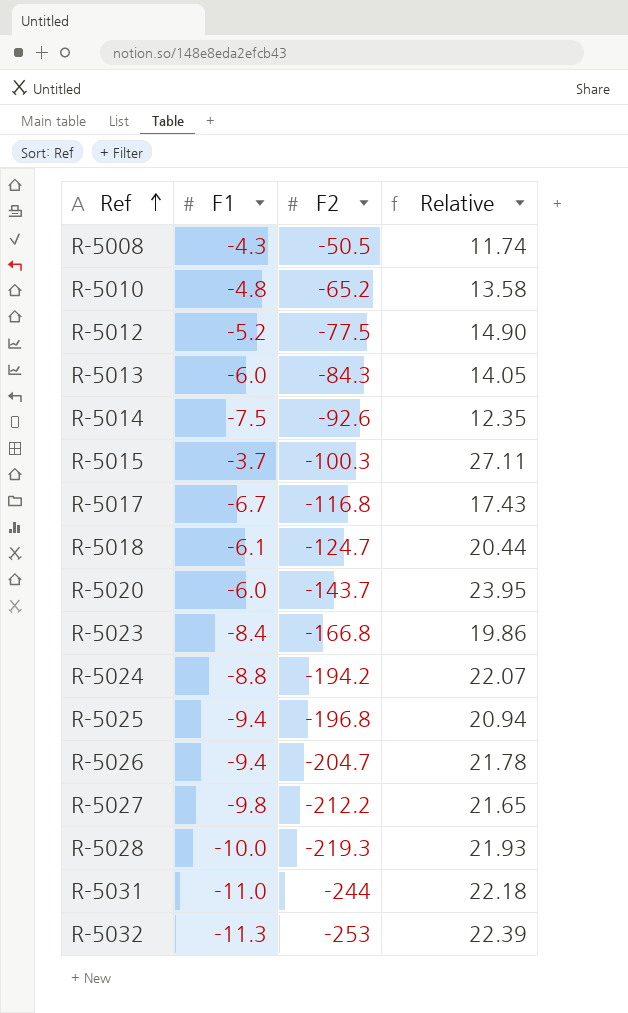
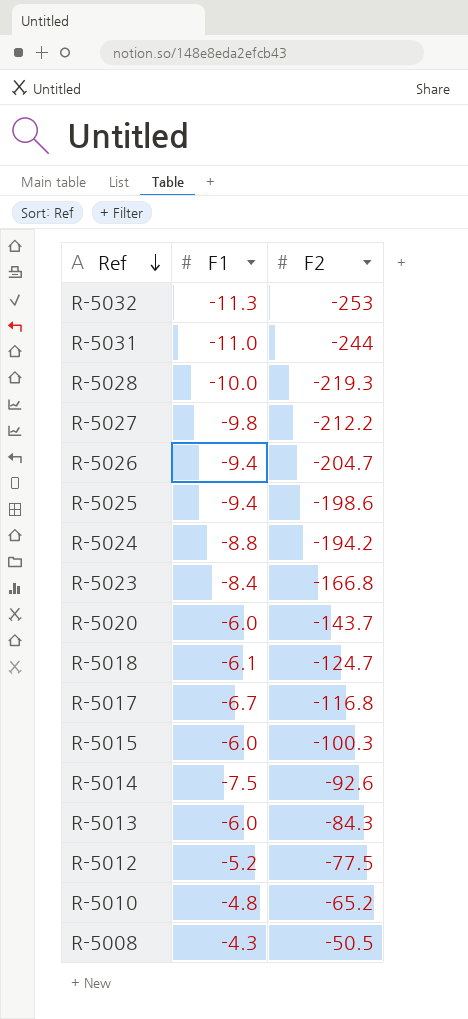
row order: Ref ascending -> Ref descending
column Relative | formula: [F2] / [F1] -> none
R-5025 | F2: -196.8 -> -198.6
R-5015 | F1: -3.7 -> -6.0

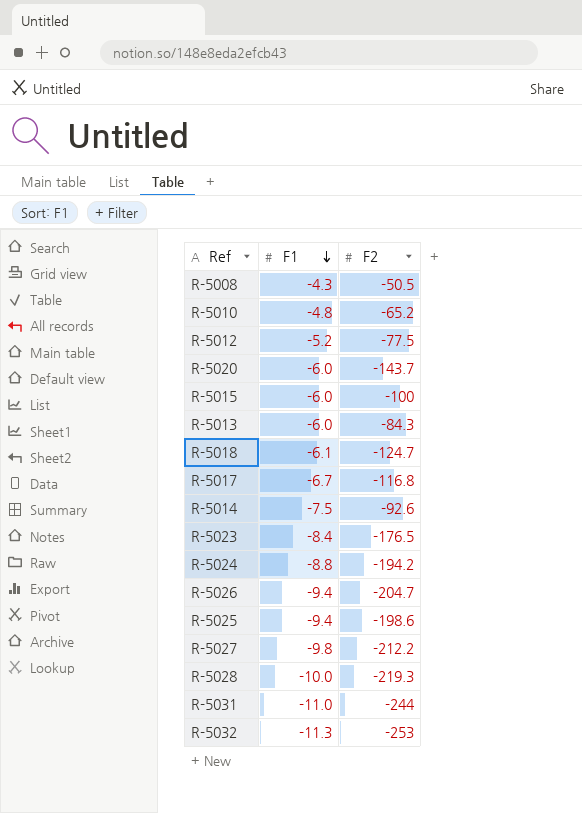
row order: Ref descending -> F1 descending
R-5015 | F2: -100.3 -> -100
R-5023 | F2: -166.8 -> -176.5

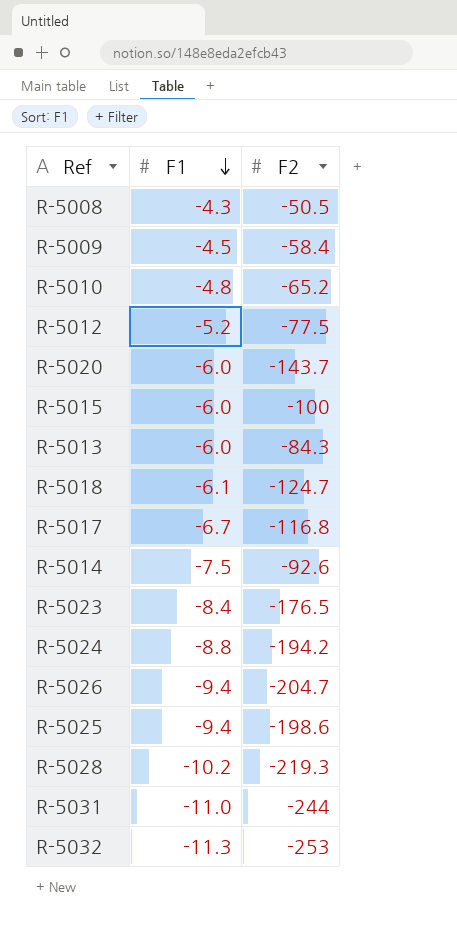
row R-5027: -9.8 | -212.2 -> none
row R-5009: none -> -4.5 | -58.4
R-5028 | F1: -10.0 -> -10.2

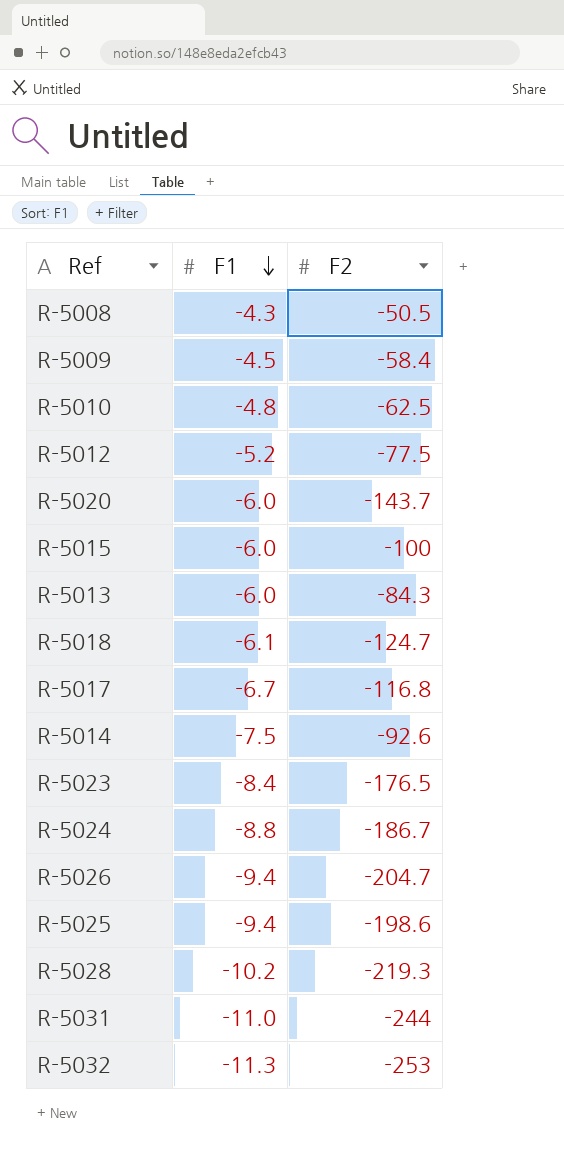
R-5010 | F2: -65.2 -> -62.5
R-5024 | F2: -194.2 -> -186.7

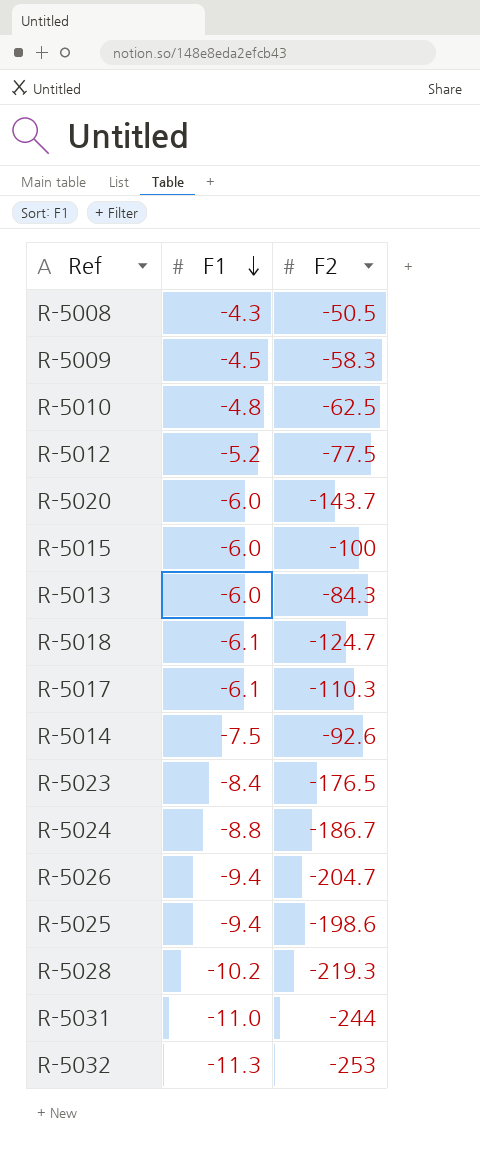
R-5009 | F2: -58.4 -> -58.3
R-5017 | F1: -6.7 -> -6.1
R-5017 | F2: -116.8 -> -110.3

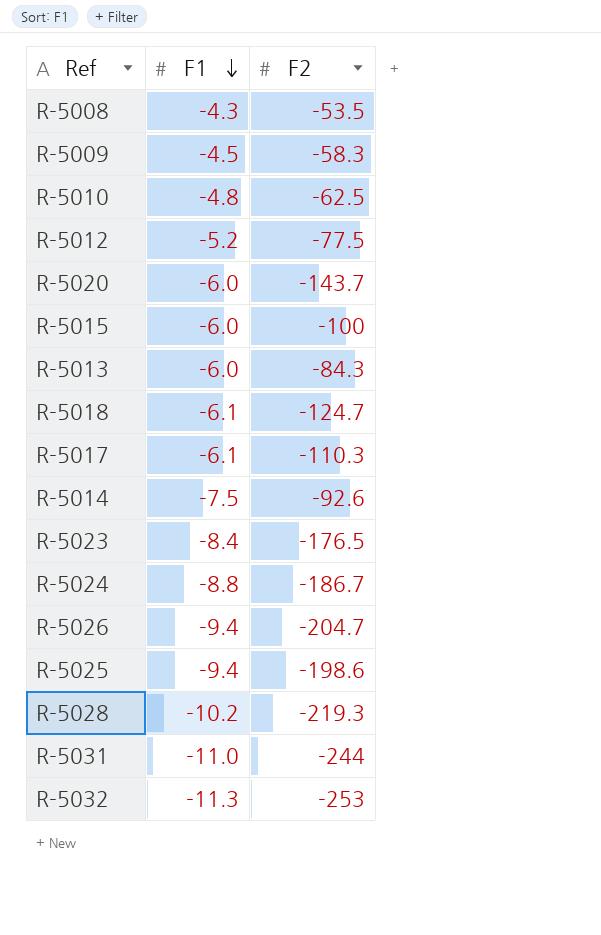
R-5008 | F2: -50.5 -> -53.5

